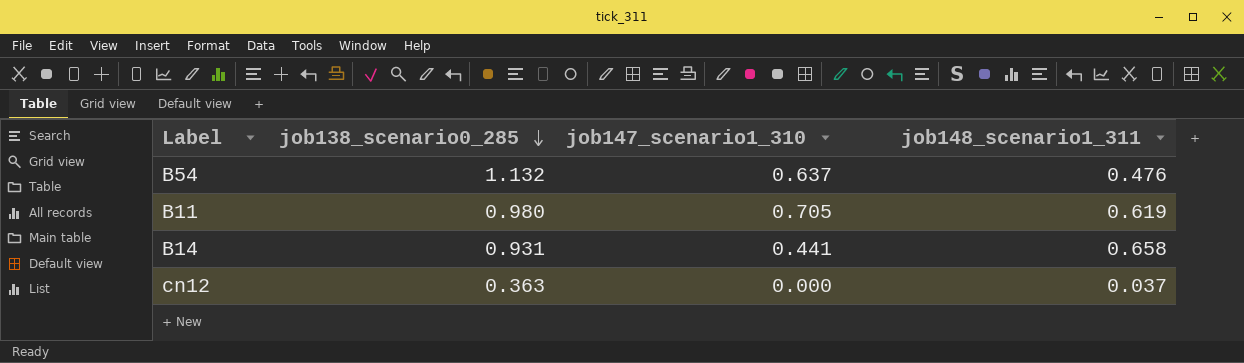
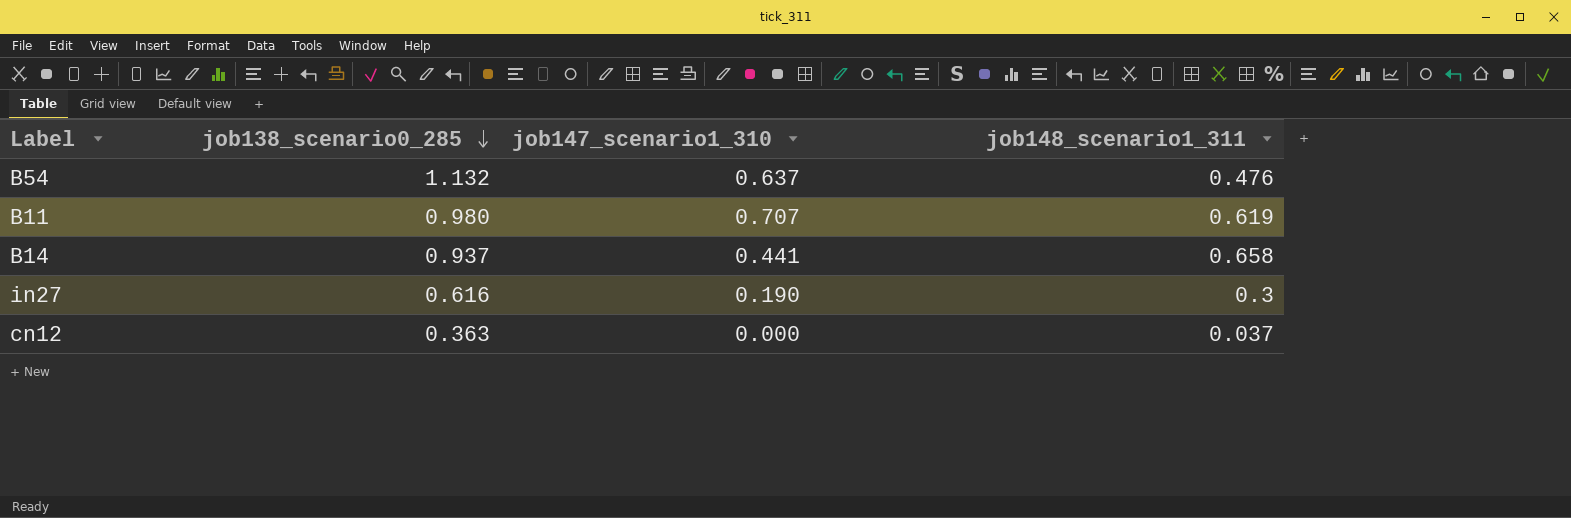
B11 | job147_scenario1_310: 0.705 -> 0.707
B14 | job138_scenario0_285: 0.931 -> 0.937
row in27: none -> 0.616 | 0.190 | 0.3

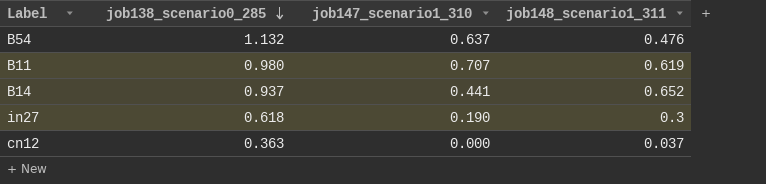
B14 | job148_scenario1_311: 0.658 -> 0.652
in27 | job138_scenario0_285: 0.616 -> 0.618

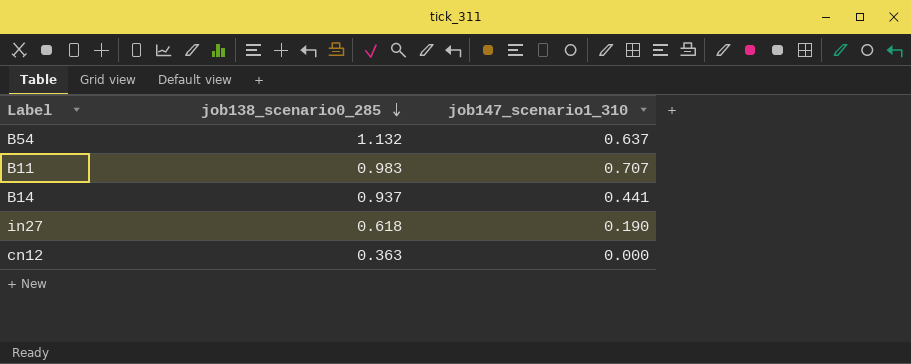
column job148_scenario1_311 | position: 4 -> none
B11 | job138_scenario0_285: 0.980 -> 0.983

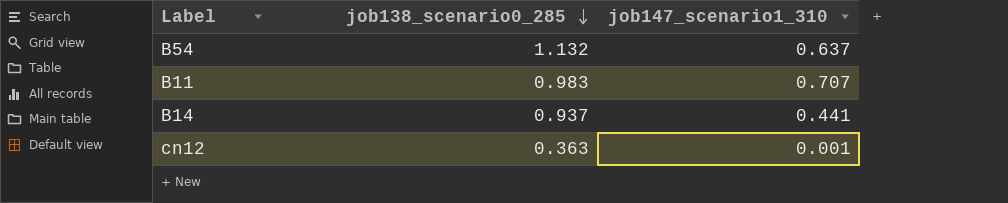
row in27: 0.618 | 0.190 -> none
cn12 | job147_scenario1_310: 0.000 -> 0.001

